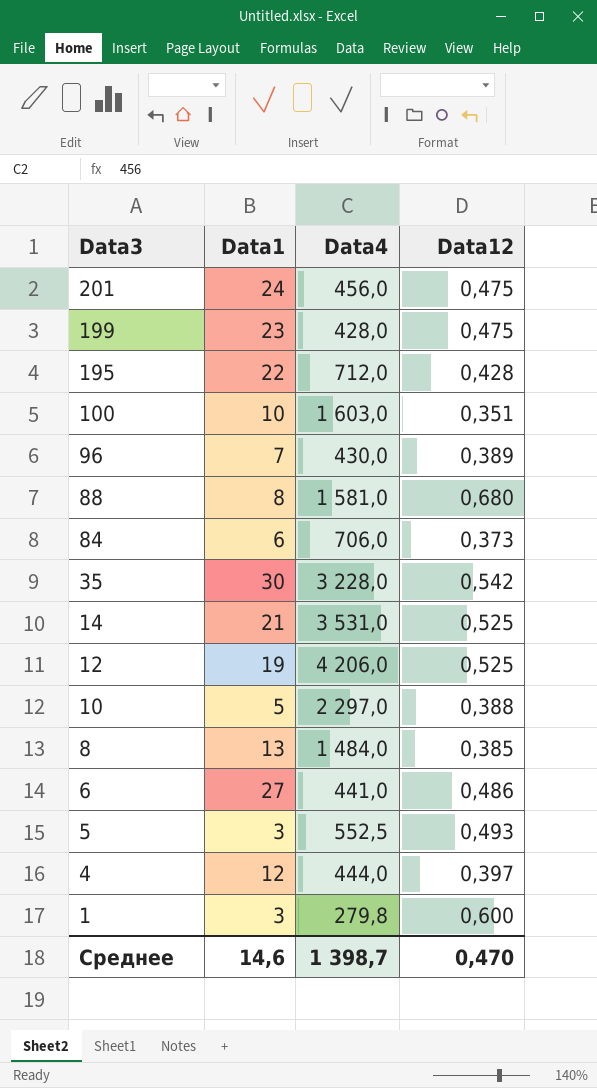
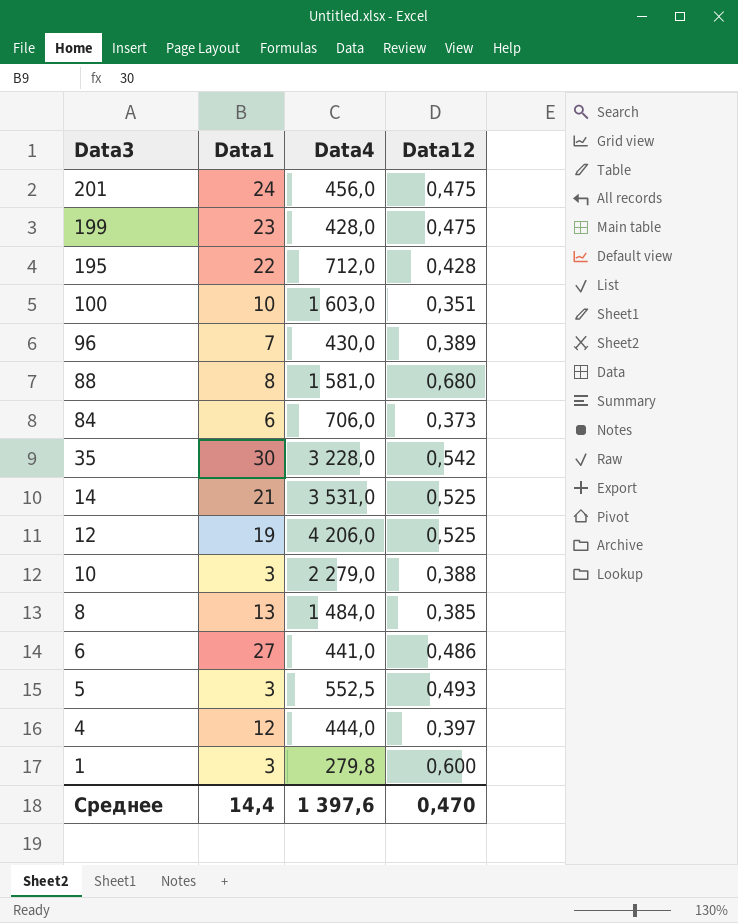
10 | Data1: 5 -> 3
10 | Data4: 2 297,0 -> 2 279,0
Среднее | Data1: 14,6 -> 14,4
Среднее | Data4: 1 398,7 -> 1 397,6

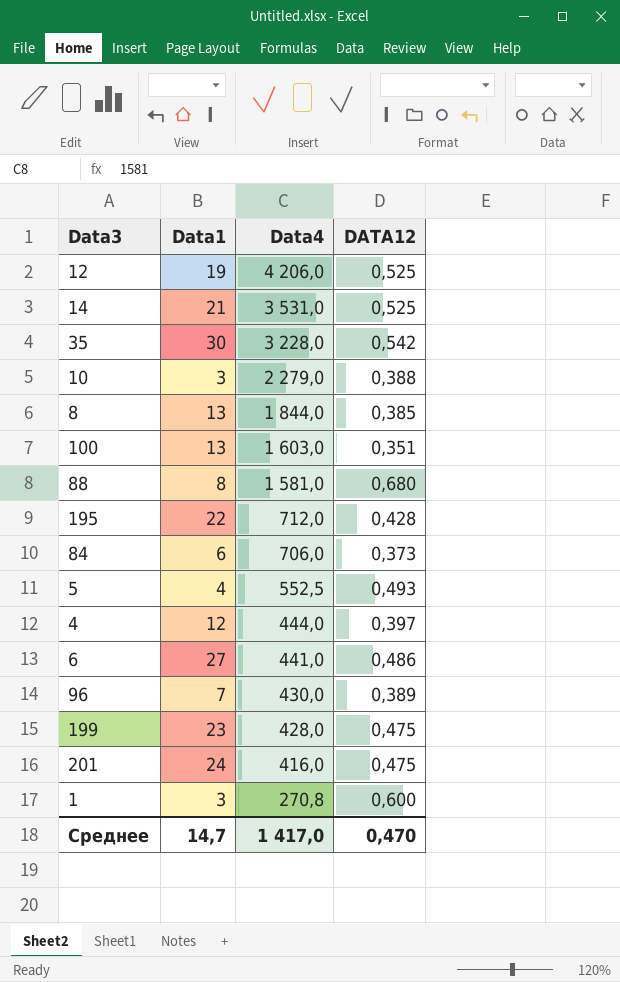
row order: Data3 descending -> Data4 descending
column name: Data12 -> DATA12
8 | Data4: 1 484,0 -> 1 844,0
100 | Data1: 10 -> 13
5 | Data1: 3 -> 4
201 | Data4: 456,0 -> 416,0
1 | Data4: 279,8 -> 270,8
Среднее | Data1: 14,4 -> 14,7
Среднее | Data4: 1 397,6 -> 1 417,0

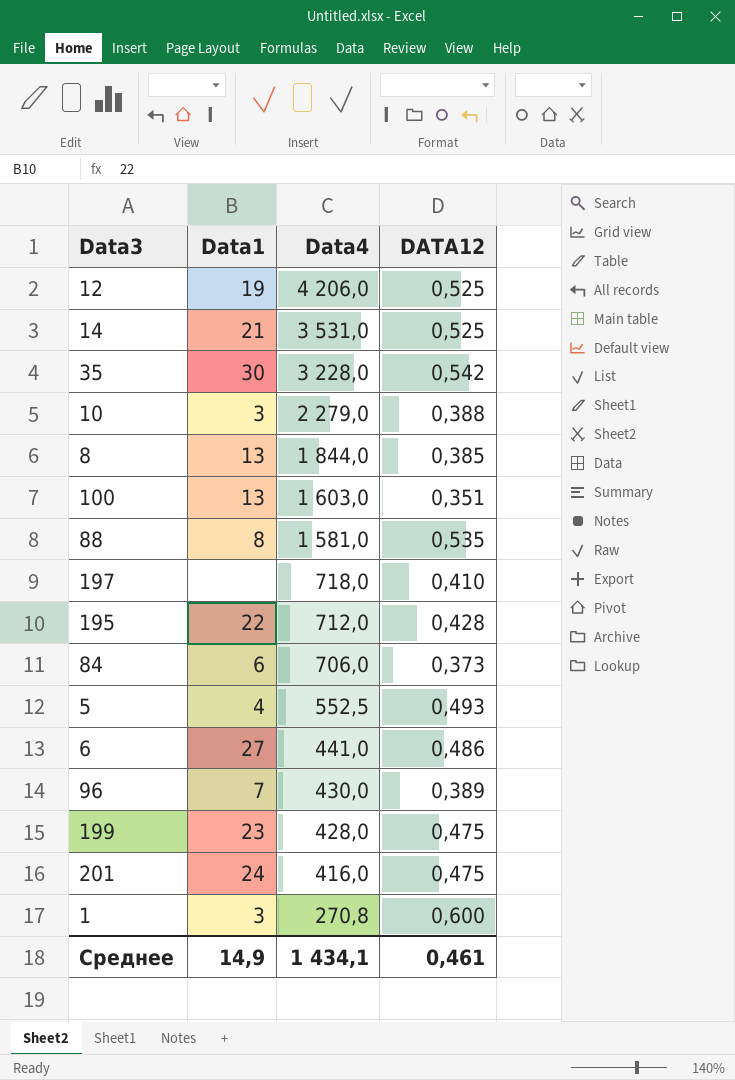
row 4: 12 | 444,0 | 0,397 -> none
88 | DATA12: 0,680 -> 0,535
row 197: none -> none | 718,0 | 0,410
Среднее | Data1: 14,7 -> 14,9
Среднее | Data4: 1 417,0 -> 1 434,1
Среднее | DATA12: 0,470 -> 0,461

